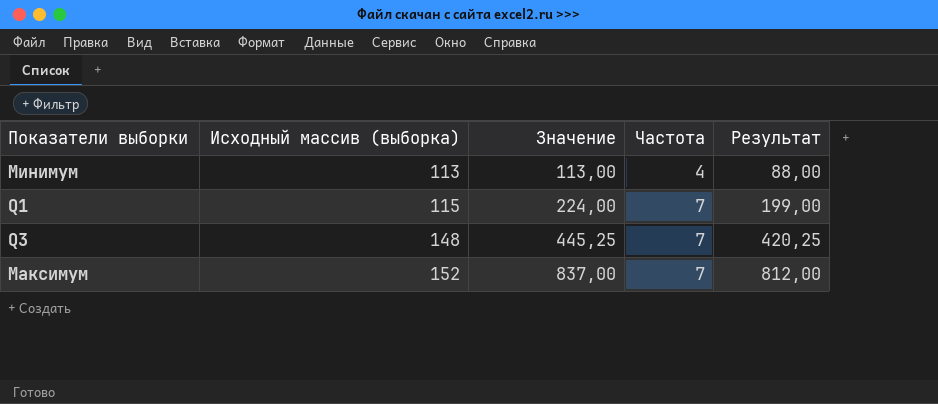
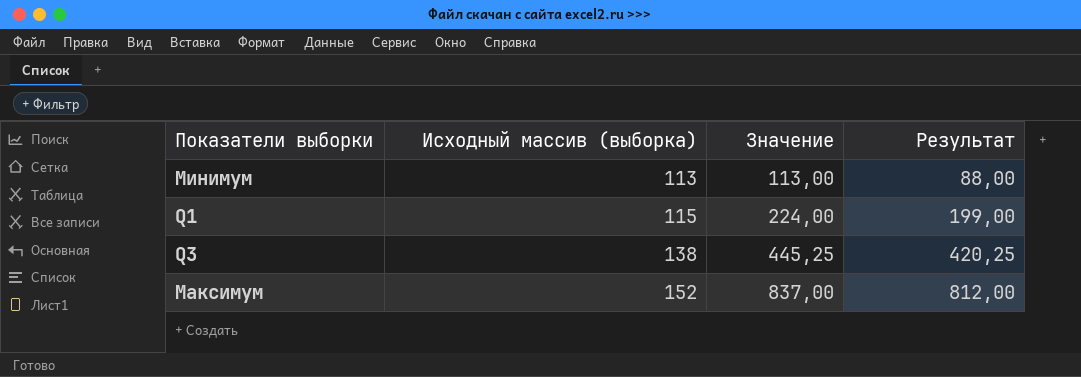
column Частота | position: 4 -> none
Q3 | Исходный массив (выборка): 148 -> 138

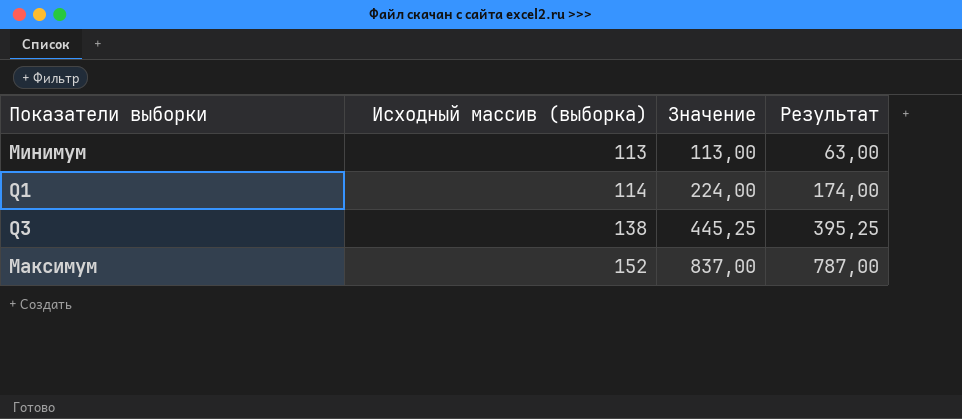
column Результат | formula: [Значение] - 25 -> [Значение] - 50
Q1 | Исходный массив (выборка): 115 -> 114

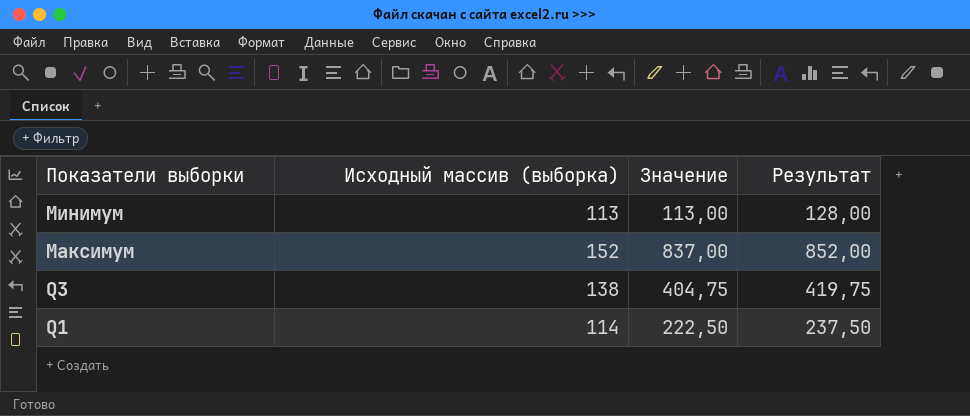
row order: Исходный массив (выборка) ascending -> Показатели выборки descending
column Результат | formula: [Значение] - 50 -> [Значение] + 15
Q3 | Значение: 445,25 -> 404,75
Q1 | Значение: 224,00 -> 222,50

